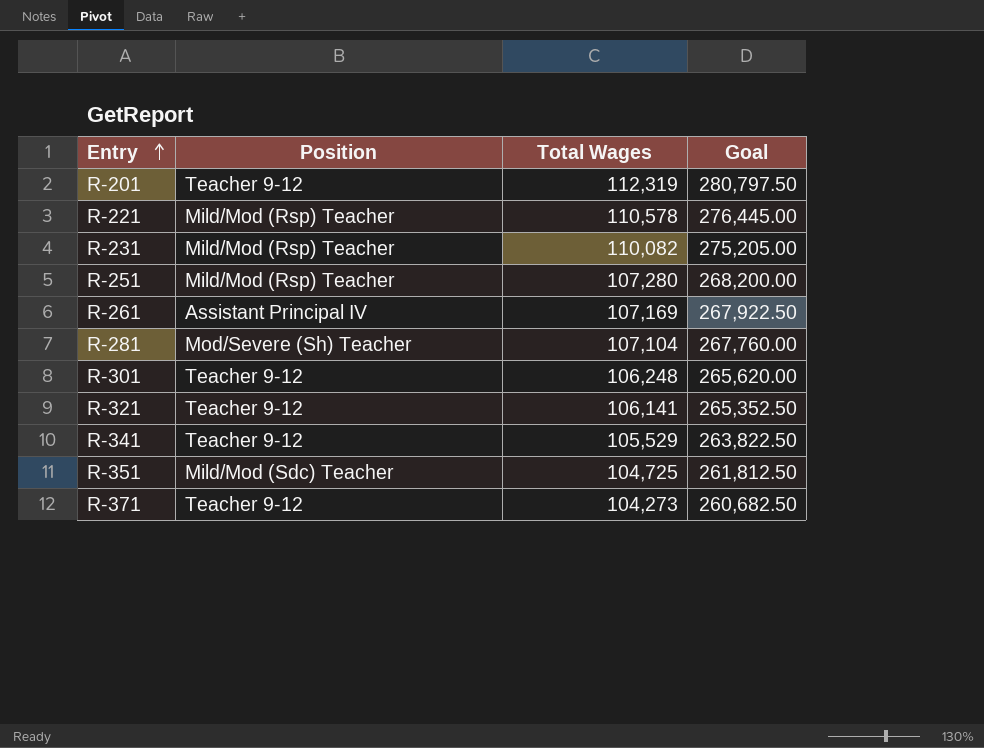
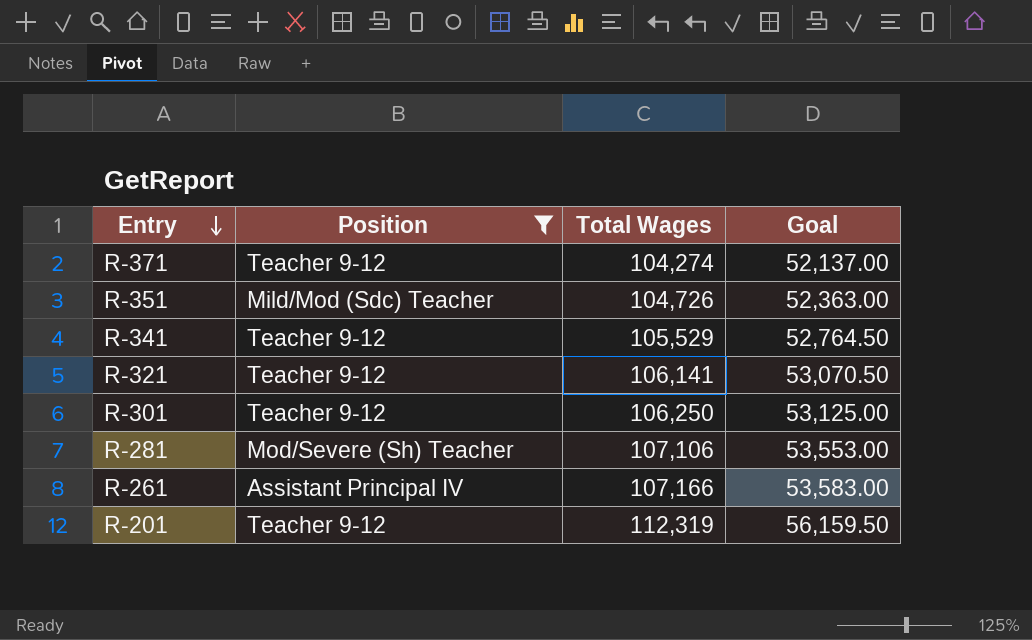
filter: none -> Position != Mild/Mod (Rsp) Teacher
row order: Entry ascending -> Entry descending
column Goal | formula: [Total Wages] * 2.5 -> [Total Wages] * 0.5
R-371 | Total Wages: 104,273 -> 104,274
R-351 | Total Wages: 104,725 -> 104,726
R-301 | Total Wages: 106,248 -> 106,250
R-281 | Total Wages: 107,104 -> 107,106
R-261 | Total Wages: 107,169 -> 107,166

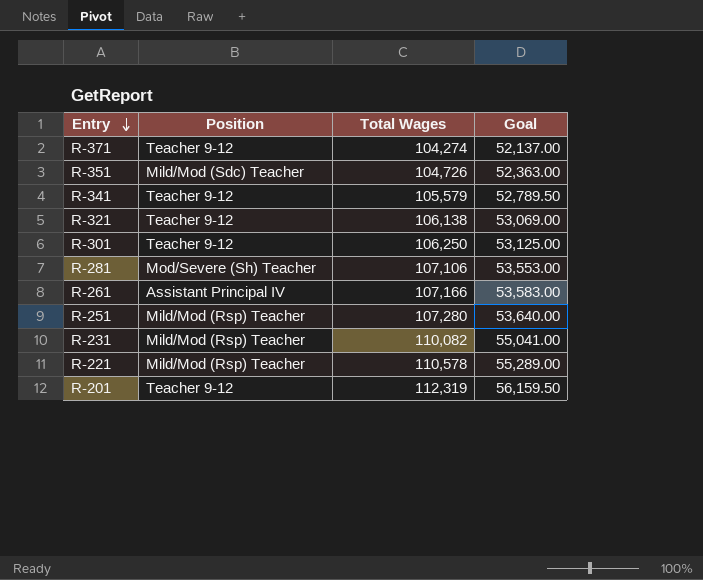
filter: Position != Mild/Mod (Rsp) Teacher -> none
R-341 | Total Wages: 105,529 -> 105,579
R-341 | Goal: 52,764.50 -> 52,789.50
R-321 | Total Wages: 106,141 -> 106,138
R-321 | Goal: 53,070.50 -> 53,069.00

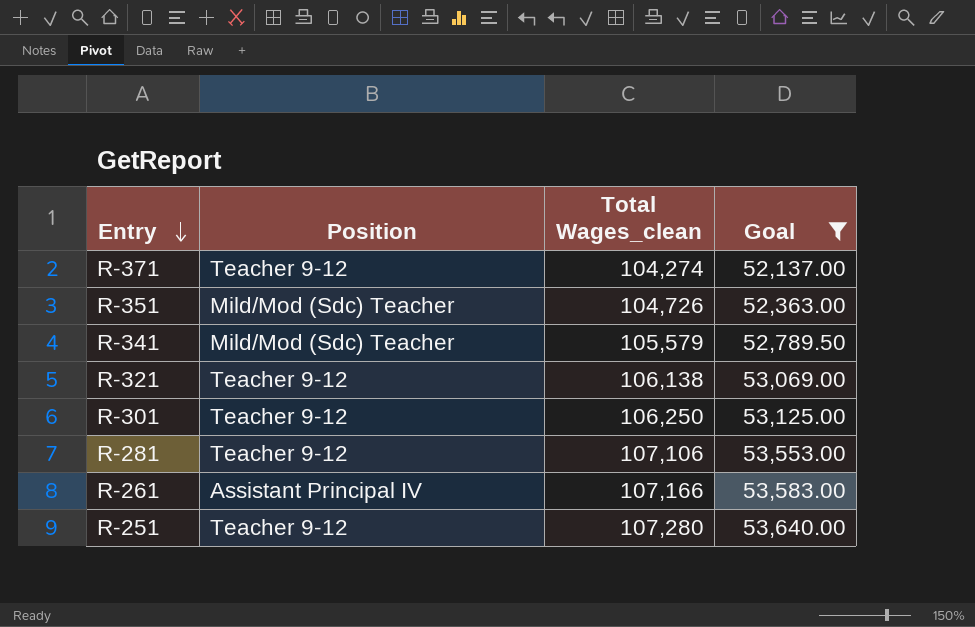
filter: none -> Goal <= 53,640.00
column name: Total Wages -> Total Wages_clean
R-341 | Position: Teacher 9-12 -> Mild/Mod (Sdc) Teacher
R-281 | Position: Mod/Severe (Sh) Teacher -> Teacher 9-12
R-251 | Position: Mild/Mod (Rsp) Teacher -> Teacher 9-12

